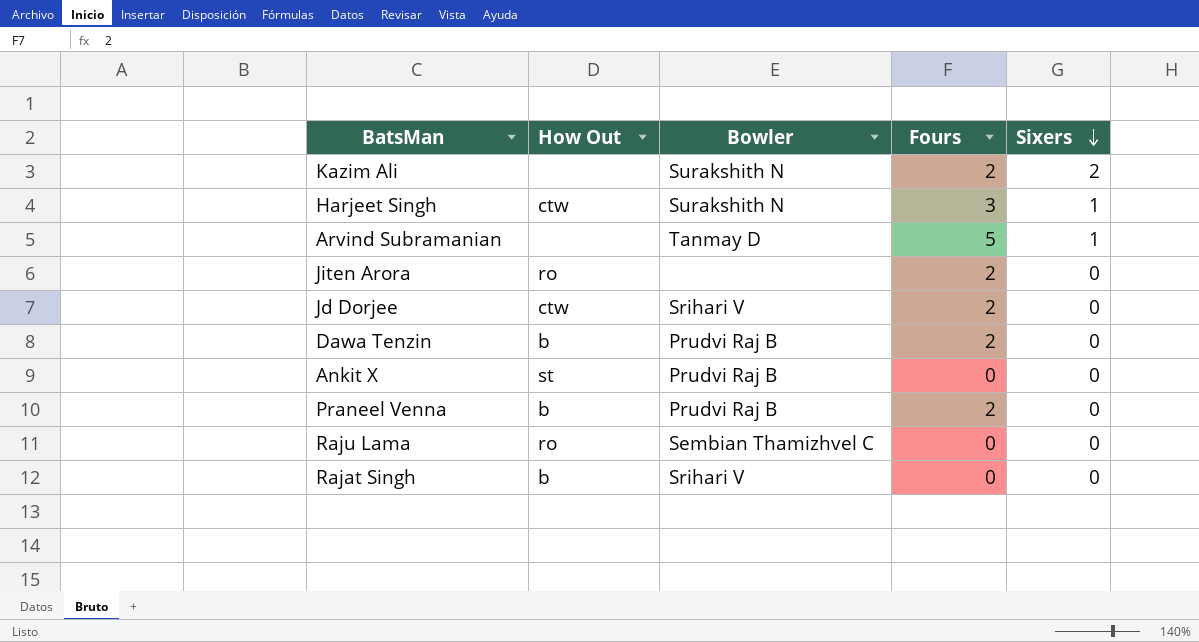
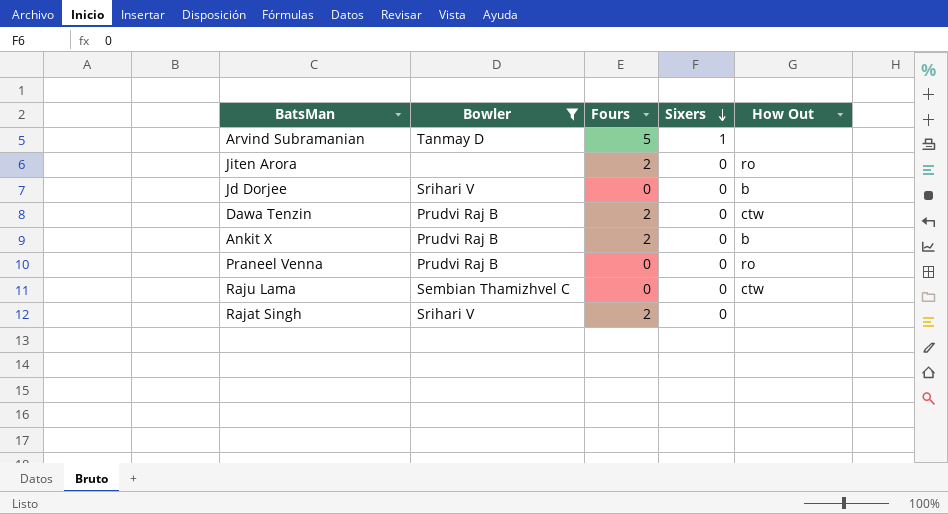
filter: none -> Bowler != Surakshith N
column How Out | position: 2 -> 5
Jd Dorjee | Fours: 2 -> 0
Jd Dorjee | How Out: ctw -> b
Dawa Tenzin | How Out: b -> ctw
Ankit X | Fours: 0 -> 2
Ankit X | How Out: st -> b
Praneel Venna | Fours: 2 -> 0
Praneel Venna | How Out: b -> ro
Raju Lama | How Out: ro -> ctw
Rajat Singh | Fours: 0 -> 2
Rajat Singh | How Out: b -> none

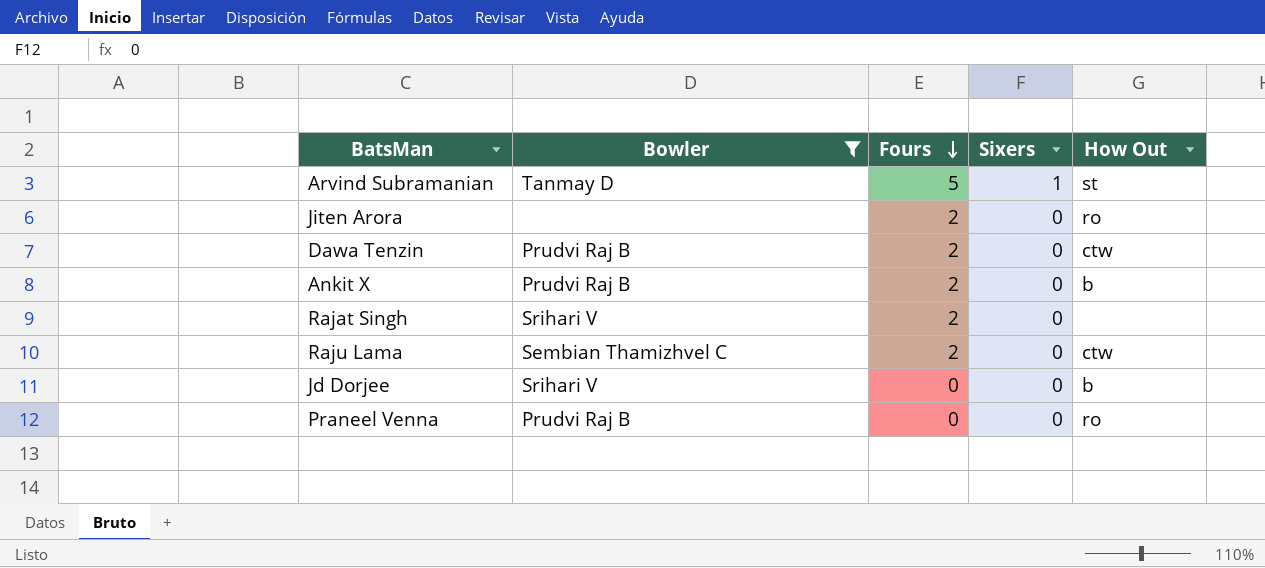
row order: Sixers descending -> Fours descending
Arvind Subramanian | How Out: none -> st
Raju Lama | Fours: 0 -> 2

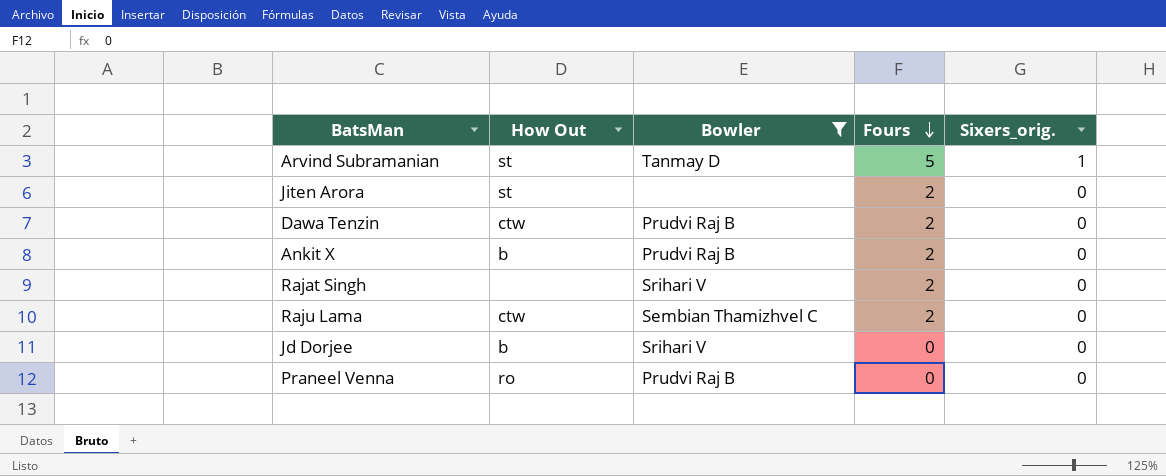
column How Out | position: 5 -> 2
column name: Sixers -> Sixers_orig.
Jiten Arora | How Out: ro -> st

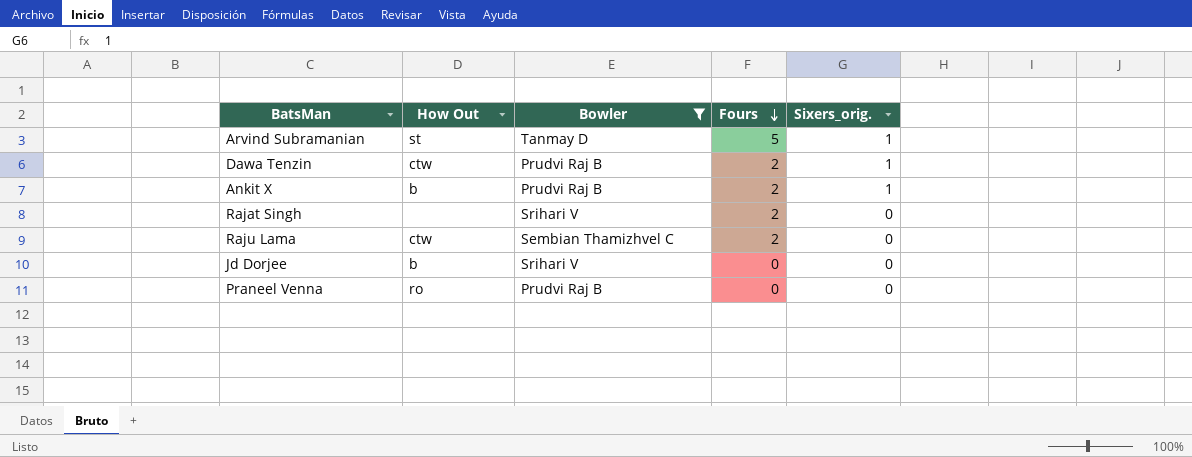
row Jiten Arora: st | none | 2 | 0 -> none
Dawa Tenzin | Sixers_orig.: 0 -> 1
Ankit X | Sixers_orig.: 0 -> 1

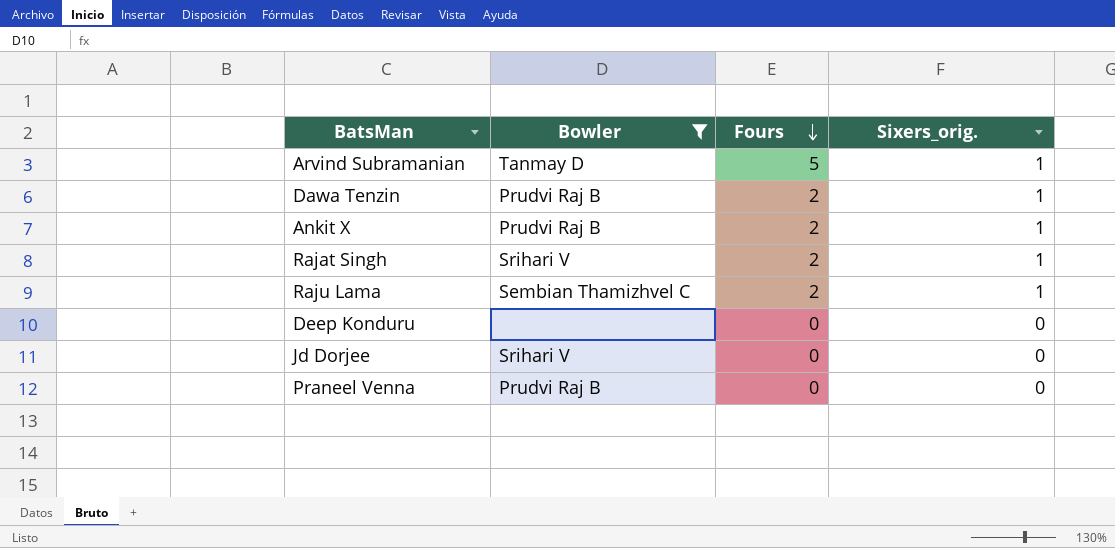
column How Out | position: 2 -> none
Rajat Singh | Sixers_orig.: 0 -> 1
Raju Lama | Sixers_orig.: 0 -> 1
row Deep Konduru: none -> none | 0 | 0

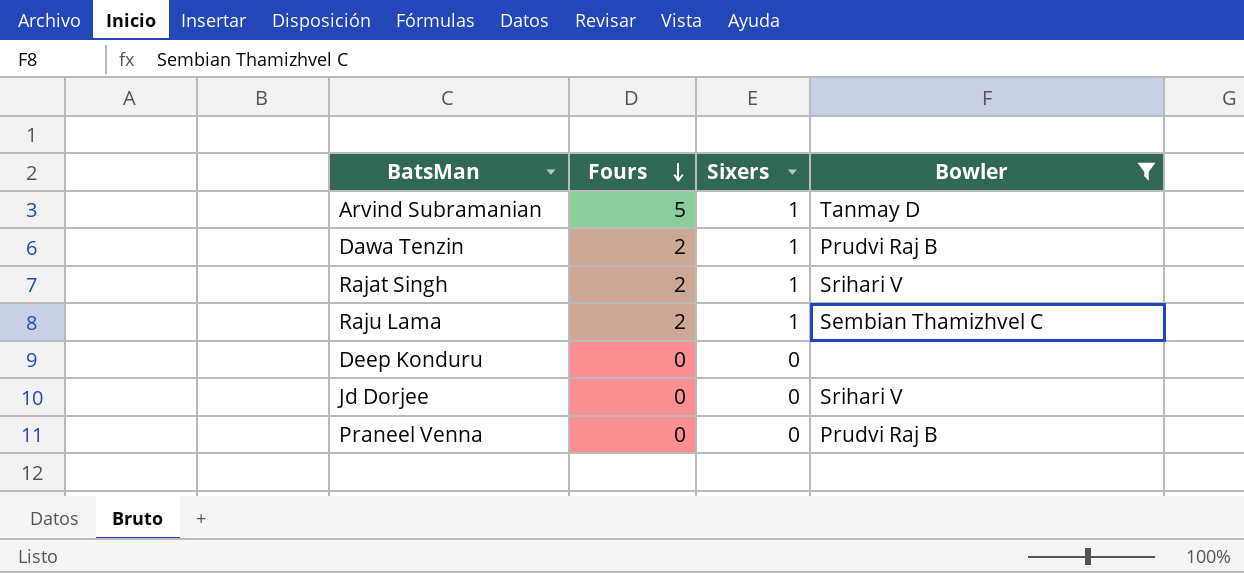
column name: Sixers_orig. -> Sixers
column Bowler | position: 2 -> 4
row Ankit X: Prudvi Raj B | 2 | 1 -> none

